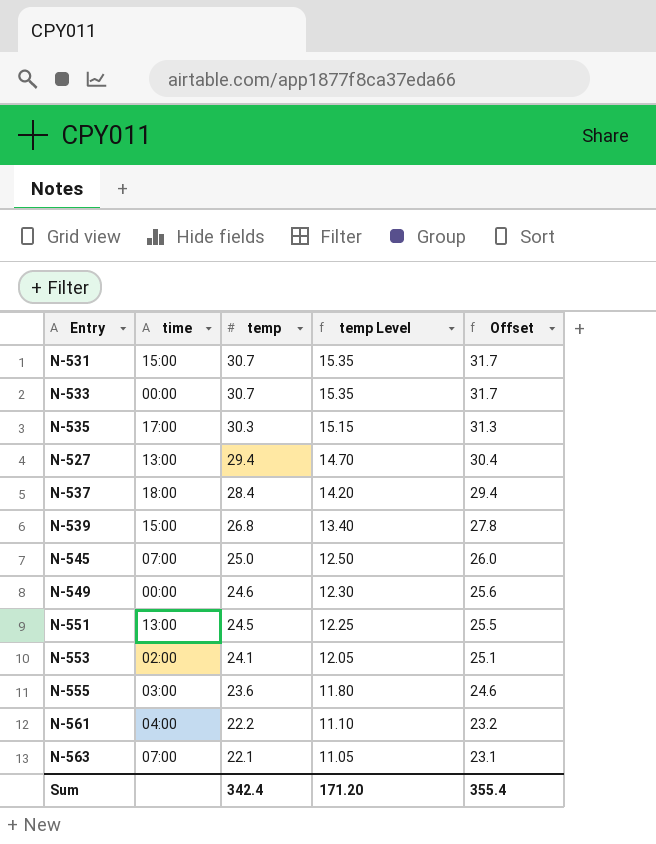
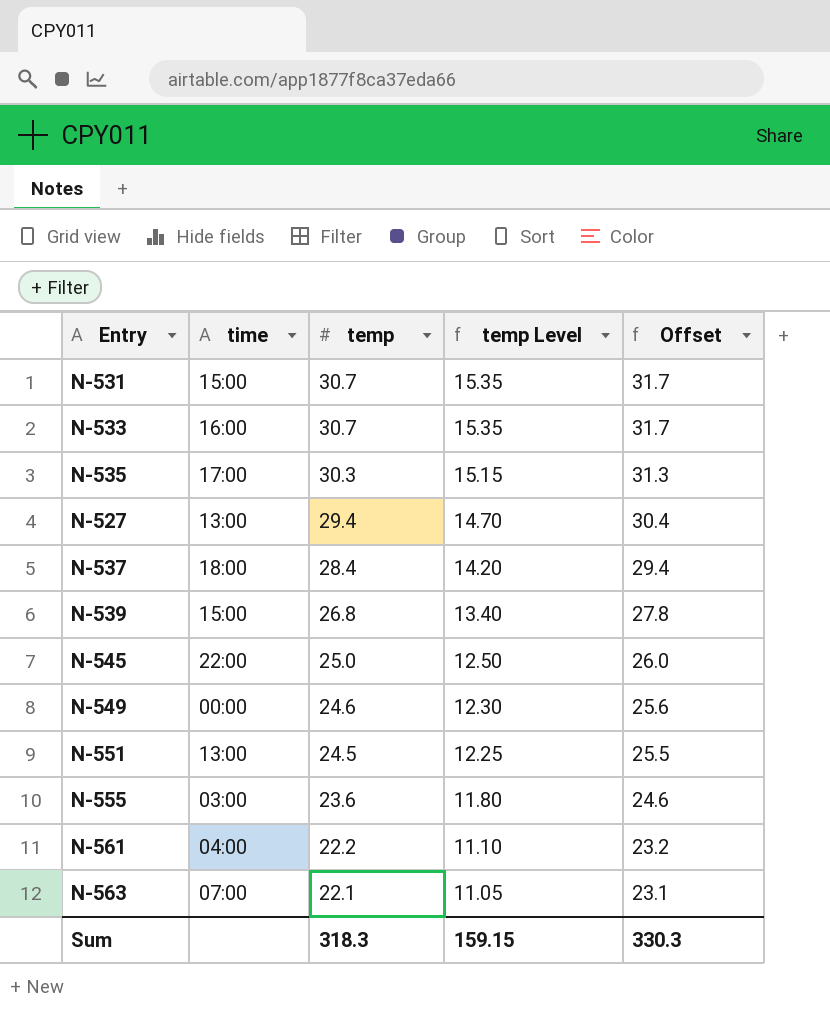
row N-553: 02:00 | 24.1 | 12.05 | 25.1 -> none
N-533 | time: 00:00 -> 16:00
N-545 | time: 07:00 -> 22:00
Sum | temp: 342.4 -> 318.3
Sum | temp Level: 171.20 -> 159.15
Sum | Offset: 355.4 -> 330.3

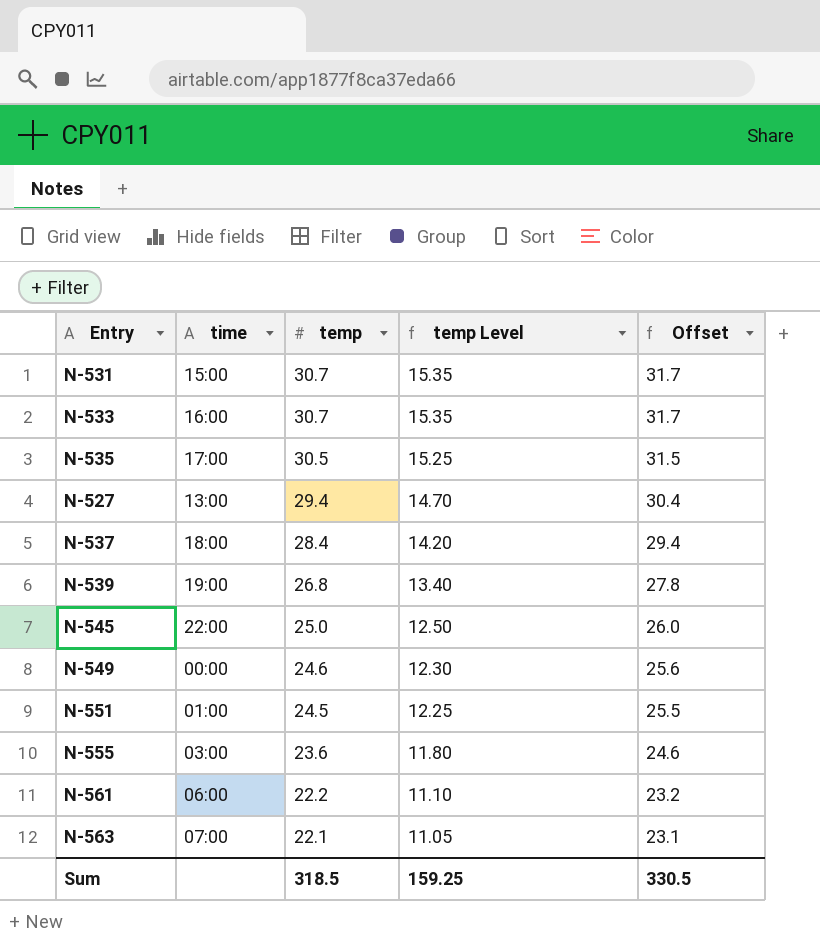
N-535 | temp: 30.3 -> 30.5
N-535 | temp Level: 15.15 -> 15.25
N-535 | Offset: 31.3 -> 31.5
N-539 | time: 15:00 -> 19:00
N-551 | time: 13:00 -> 01:00
N-561 | time: 04:00 -> 06:00
Sum | temp: 318.3 -> 318.5
Sum | temp Level: 159.15 -> 159.25
Sum | Offset: 330.3 -> 330.5

